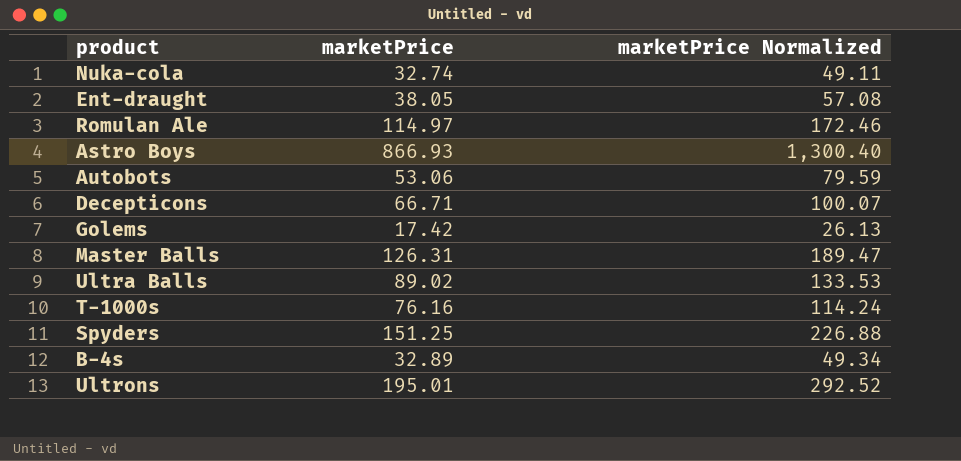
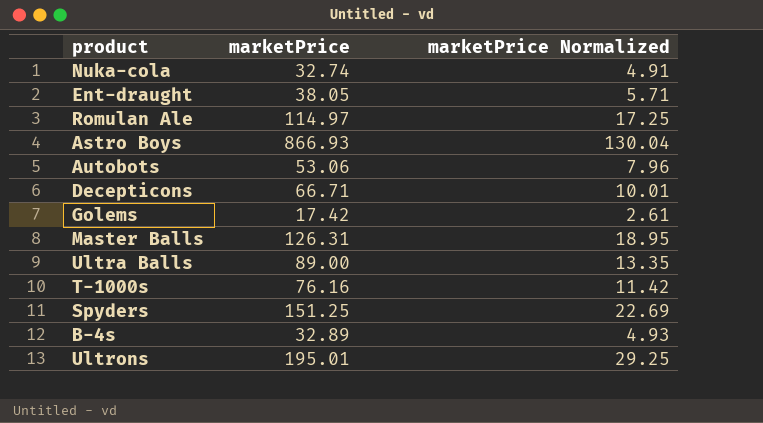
column marketPrice Normalized | formula: [marketPrice] * 1.5 -> [marketPrice] * 0.15
Ultra Balls | marketPrice: 89.02 -> 89.00

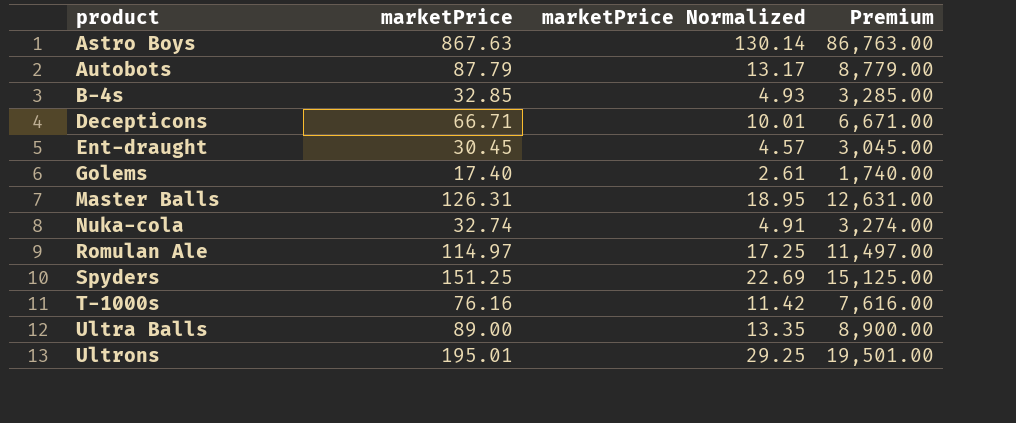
row order: none -> product ascending
column Premium | formula: none -> [marketPrice] * 100
Astro Boys | marketPrice: 866.93 -> 867.63
Astro Boys | marketPrice Normalized: 130.04 -> 130.14
Autobots | marketPrice: 53.06 -> 87.79
Autobots | marketPrice Normalized: 7.96 -> 13.17
B-4s | marketPrice: 32.89 -> 32.85
Ent-draught | marketPrice: 38.05 -> 30.45
Ent-draught | marketPrice Normalized: 5.71 -> 4.57
Golems | marketPrice: 17.42 -> 17.40

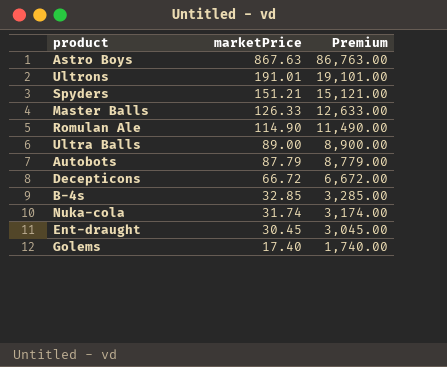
row order: product ascending -> marketPrice descending
column marketPrice Normalized | formula: [marketPrice] * 0.15 -> none
row T-1000s: 76.16 | 11.42 | 7,616.00 -> none
Ultrons | marketPrice: 195.01 -> 191.01
Ultrons | Premium: 19,501.00 -> 19,101.00
Spyders | marketPrice: 151.25 -> 151.21
Spyders | Premium: 15,125.00 -> 15,121.00
Master Balls | marketPrice: 126.31 -> 126.33
Master Balls | Premium: 12,631.00 -> 12,633.00
Romulan Ale | marketPrice: 114.97 -> 114.90
Romulan Ale | Premium: 11,497.00 -> 11,490.00
Decepticons | marketPrice: 66.71 -> 66.72
Decepticons | Premium: 6,671.00 -> 6,672.00
Nuka-cola | marketPrice: 32.74 -> 31.74
Nuka-cola | Premium: 3,274.00 -> 3,174.00

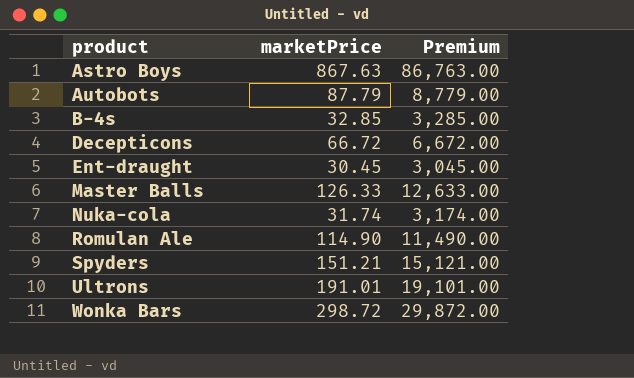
row order: marketPrice descending -> product ascending
row Ultra Balls: 89.00 | 8,900.00 -> none
row Golems: 17.40 | 1,740.00 -> none
row Wonka Bars: none -> 298.72 | 29,872.00

